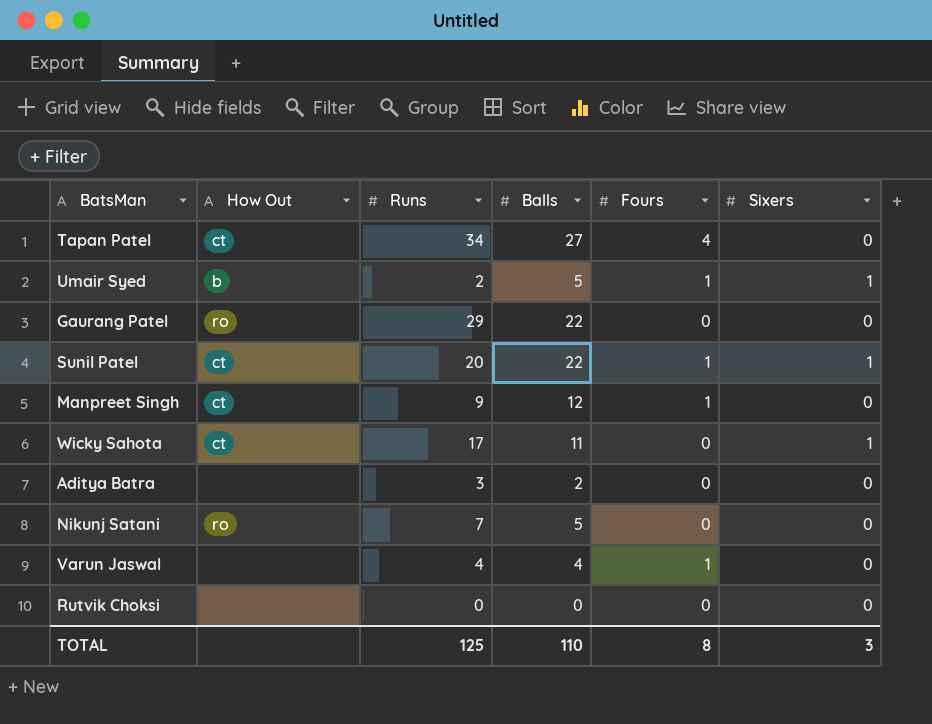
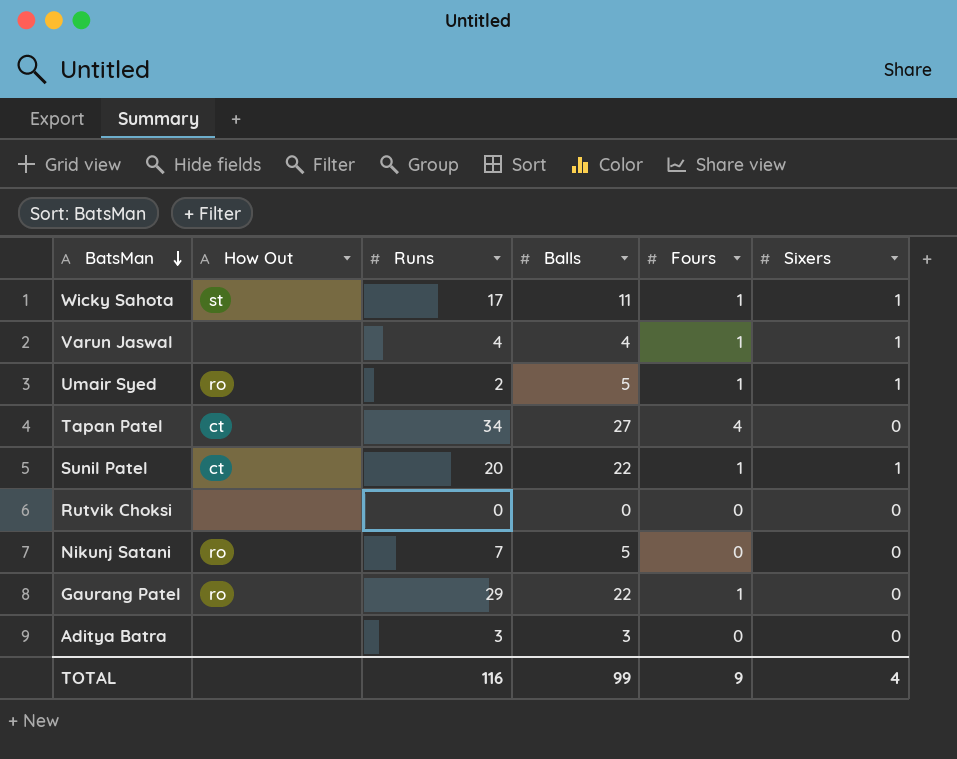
row order: none -> BatsMan descending
row Manpreet Singh: ct | 9 | 12 | 1 | 0 -> none
Wicky Sahota | How Out: ct -> st
Wicky Sahota | Fours: 0 -> 1
Varun Jaswal | Sixers: 0 -> 1
Umair Syed | How Out: b -> ro
Gaurang Patel | Fours: 0 -> 1
Aditya Batra | Balls: 2 -> 3
TOTAL | Runs: 125 -> 116
TOTAL | Balls: 110 -> 99
TOTAL | Fours: 8 -> 9
TOTAL | Sixers: 3 -> 4

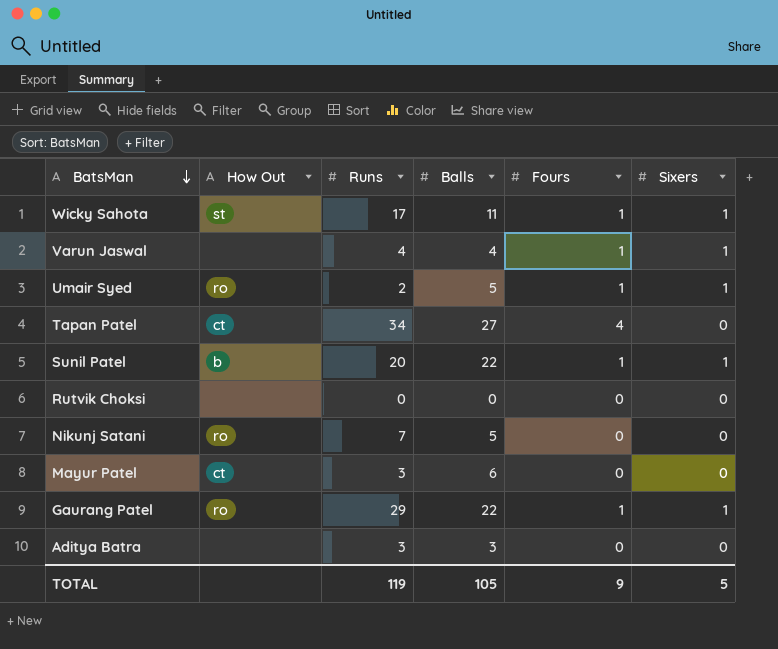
Sunil Patel | How Out: ct -> b
row Mayur Patel: none -> ct | 3 | 6 | 0 | 0
Gaurang Patel | Sixers: 0 -> 1
TOTAL | Runs: 116 -> 119
TOTAL | Balls: 99 -> 105
TOTAL | Sixers: 4 -> 5

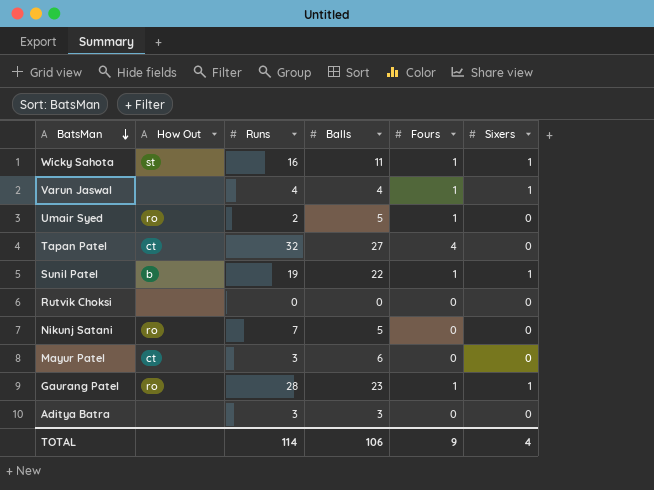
Wicky Sahota | Runs: 17 -> 16
Umair Syed | Sixers: 1 -> 0
Tapan Patel | Runs: 34 -> 32
Sunil Patel | Runs: 20 -> 19
Gaurang Patel | Runs: 29 -> 28
Gaurang Patel | Balls: 22 -> 23
TOTAL | Runs: 119 -> 114
TOTAL | Balls: 105 -> 106
TOTAL | Sixers: 5 -> 4

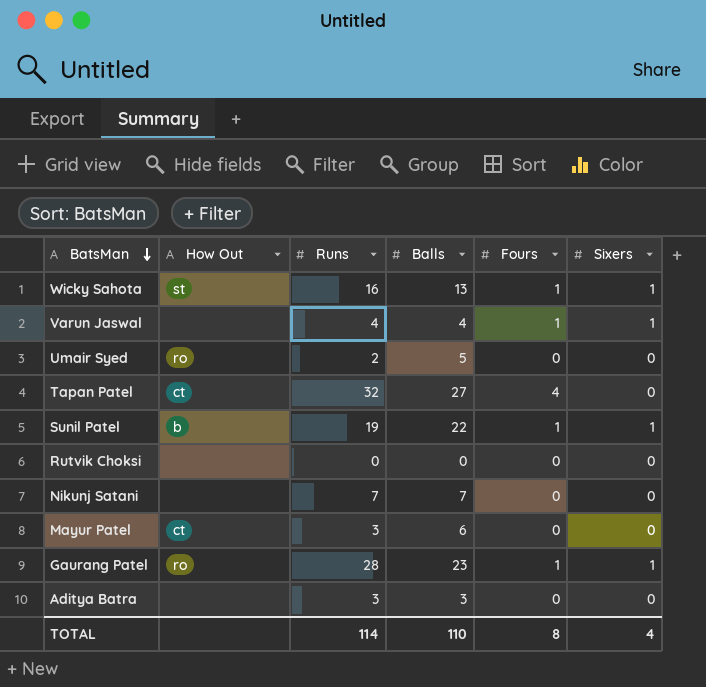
Wicky Sahota | Balls: 11 -> 13
Umair Syed | Fours: 1 -> 0
Nikunj Satani | How Out: ro -> none
Nikunj Satani | Balls: 5 -> 7
TOTAL | Balls: 106 -> 110
TOTAL | Fours: 9 -> 8

